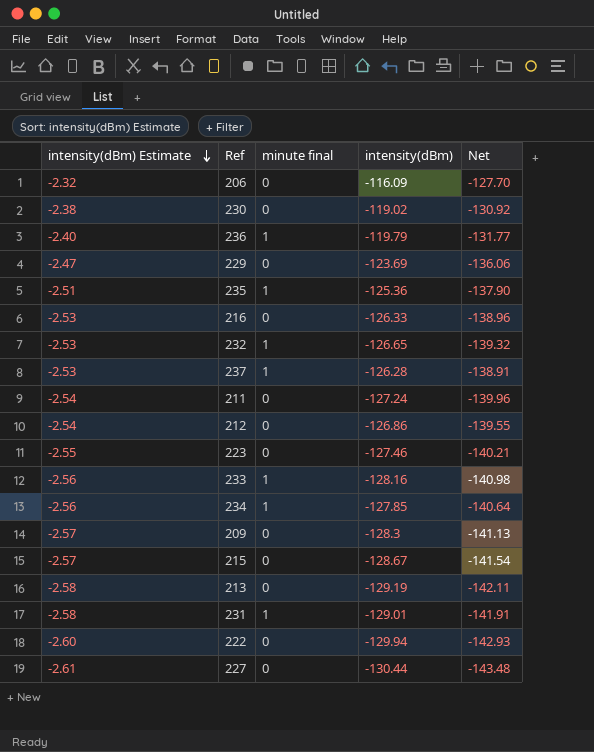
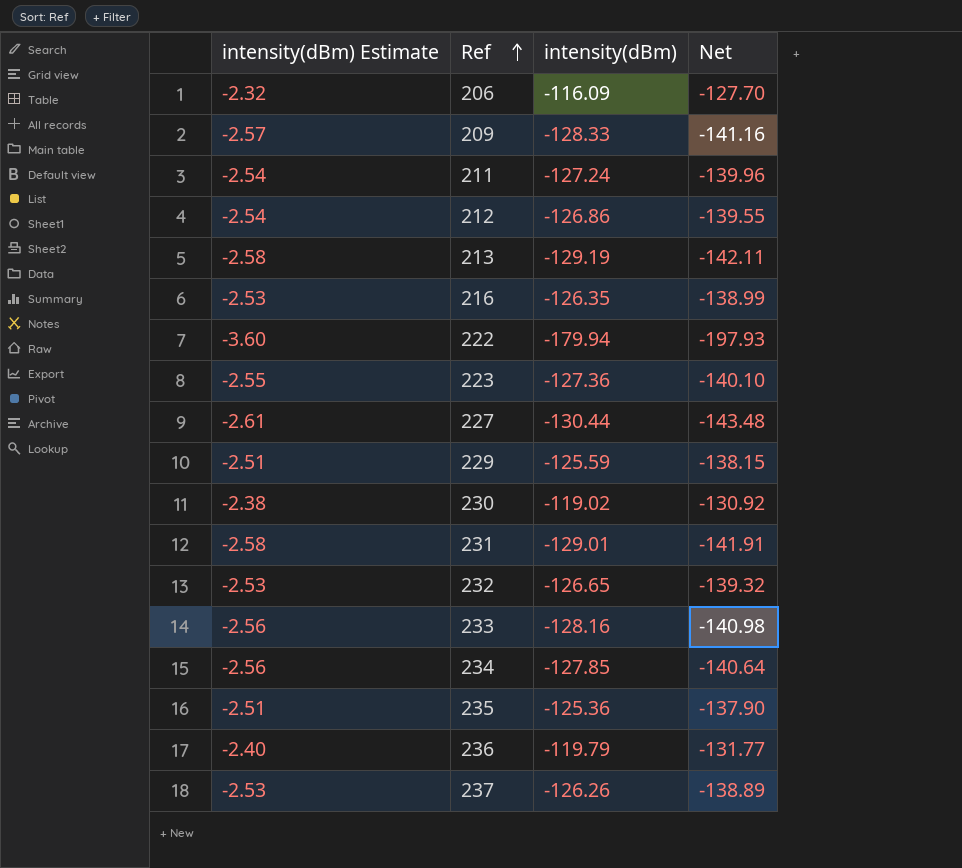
row order: intensity(dBm) Estimate descending -> Ref ascending
column minute final | position: 3 -> none
row 215: -2.57 | 0 | -128.67 | -141.54 -> none
209 | intensity(dBm): -128.3 -> -128.33
209 | Net: -141.13 -> -141.16
216 | intensity(dBm): -126.33 -> -126.35
216 | Net: -138.96 -> -138.99
222 | intensity(dBm) Estimate: -2.60 -> -3.60
222 | intensity(dBm): -129.94 -> -179.94
222 | Net: -142.93 -> -197.93
223 | intensity(dBm): -127.46 -> -127.36
223 | Net: -140.21 -> -140.10
229 | intensity(dBm) Estimate: -2.47 -> -2.51
229 | intensity(dBm): -123.69 -> -125.59
229 | Net: -136.06 -> -138.15
237 | intensity(dBm): -126.28 -> -126.26
237 | Net: -138.91 -> -138.89

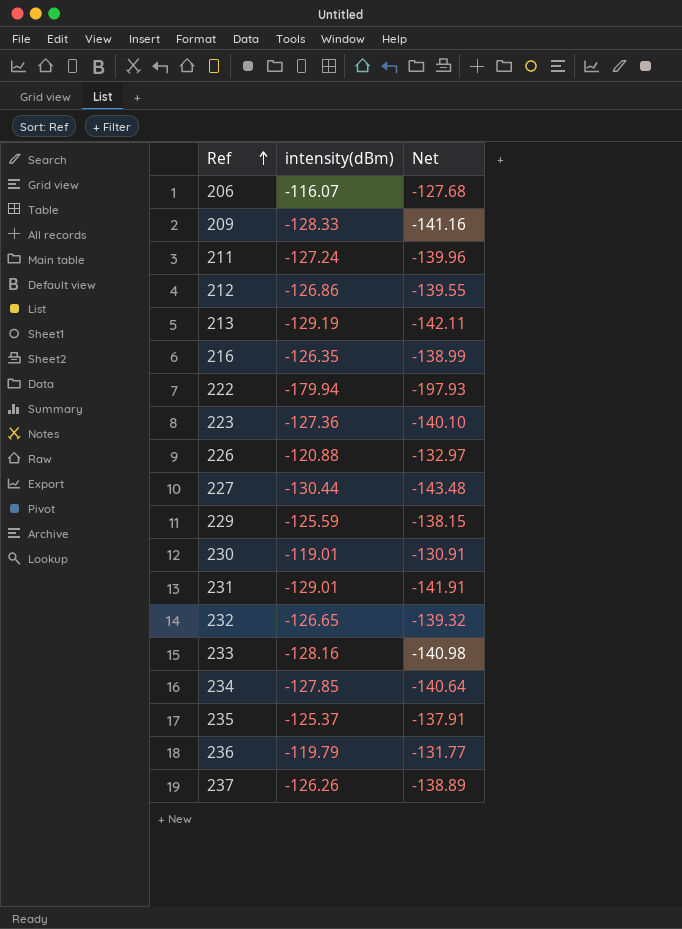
column intensity(dBm) Estimate | formula: [intensity(dBm)] * 0.02 -> none
206 | intensity(dBm): -116.09 -> -116.07
206 | Net: -127.70 -> -127.68
row 226: none -> -120.88 | -132.97
230 | intensity(dBm): -119.02 -> -119.01
230 | Net: -130.92 -> -130.91
235 | intensity(dBm): -125.36 -> -125.37
235 | Net: -137.90 -> -137.91

